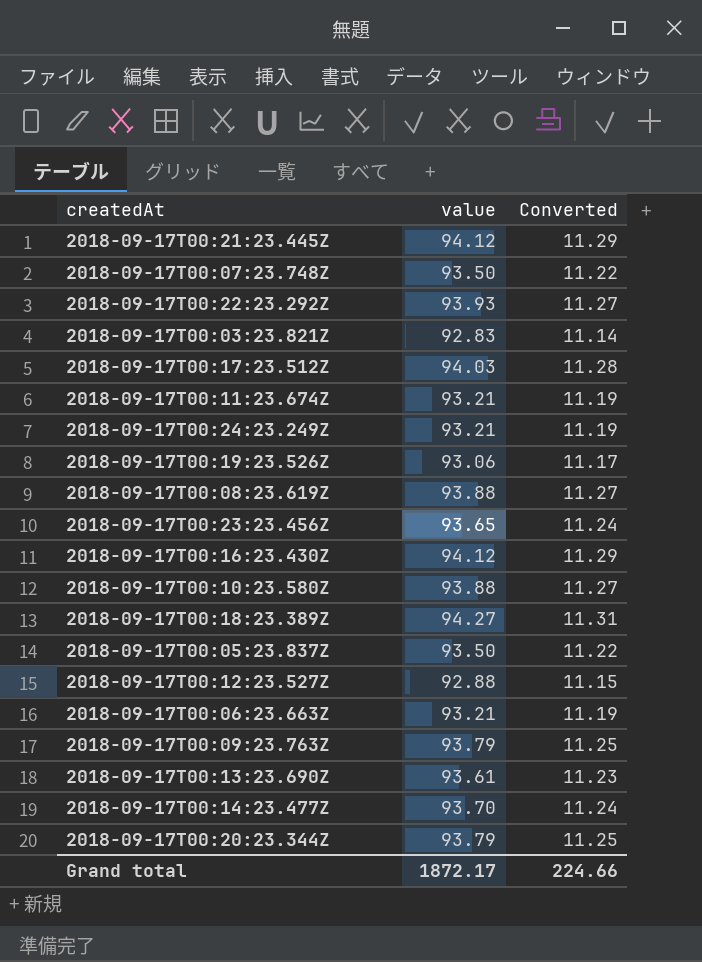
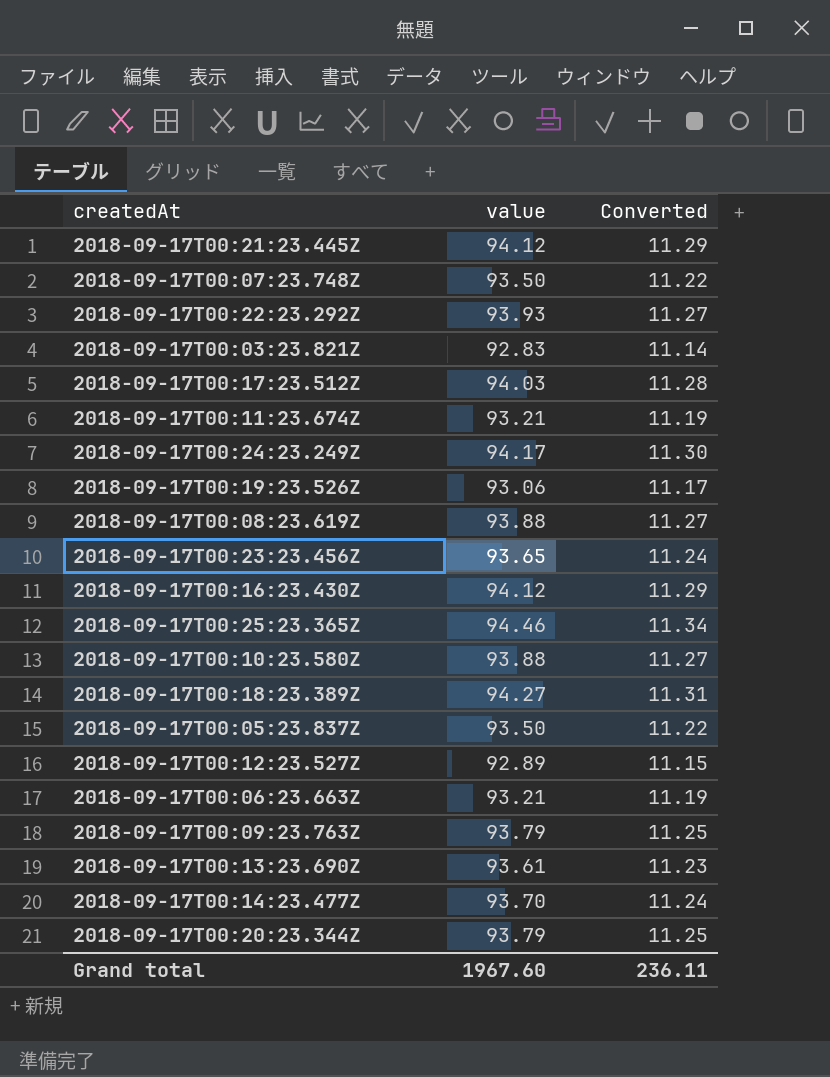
2018-09-17T00:24:23.249Z | value: 93.21 -> 94.17
2018-09-17T00:24:23.249Z | Converted: 11.19 -> 11.30
row 2018-09-17T00:25:23.365Z: none -> 94.46 | 11.34
2018-09-17T00:12:23.527Z | value: 92.88 -> 92.89
Grand total | value: 1872.17 -> 1967.60
Grand total | Converted: 224.66 -> 236.11

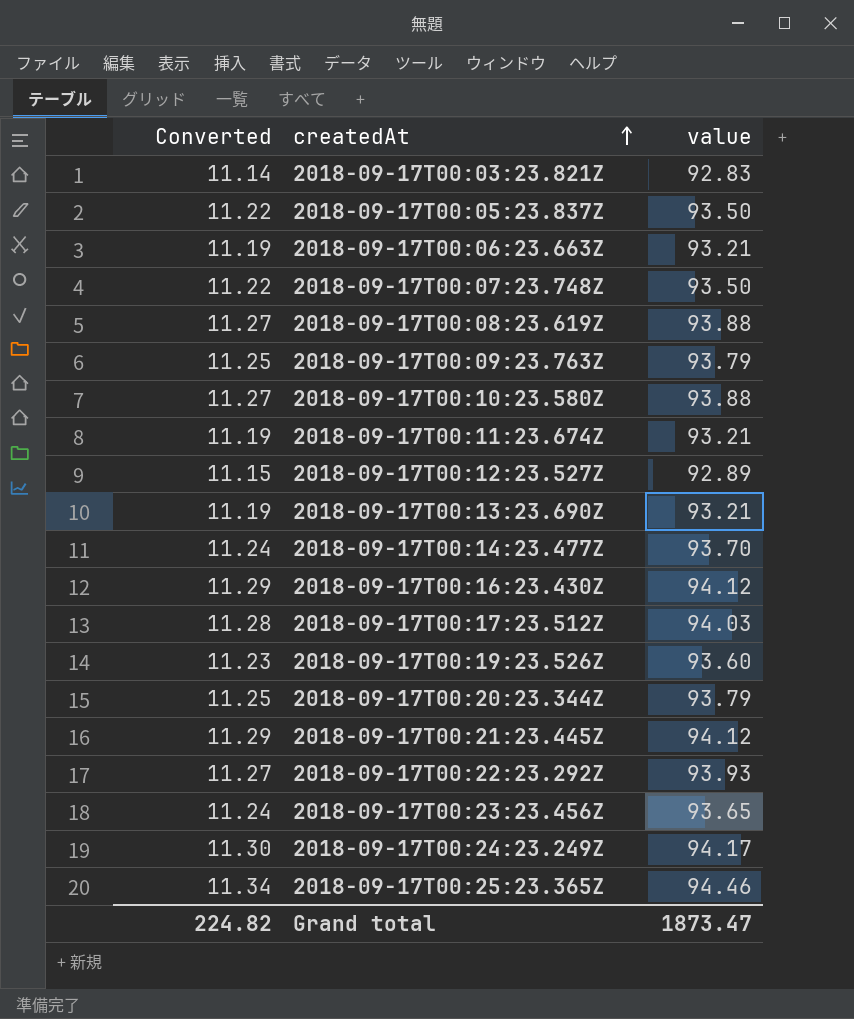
row order: none -> createdAt ascending
column Converted | position: 3 -> 1
row 2018-09-17T00:18:23.389Z: 94.27 | 11.31 -> none
2018-09-17T00:13:23.690Z | Converted: 11.23 -> 11.19
2018-09-17T00:13:23.690Z | value: 93.61 -> 93.21
2018-09-17T00:19:23.526Z | Converted: 11.17 -> 11.23
2018-09-17T00:19:23.526Z | value: 93.06 -> 93.60
Grand total | Converted: 236.11 -> 224.82
Grand total | value: 1967.60 -> 1873.47

